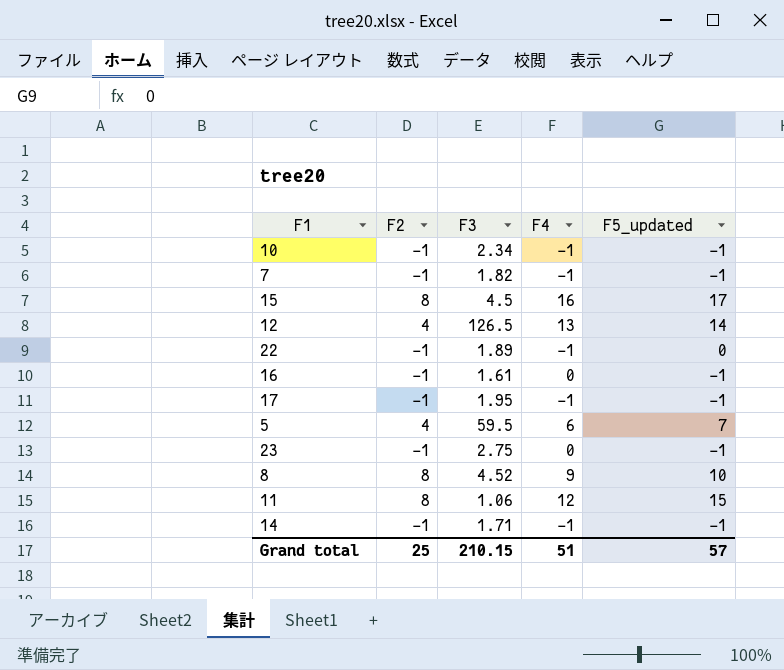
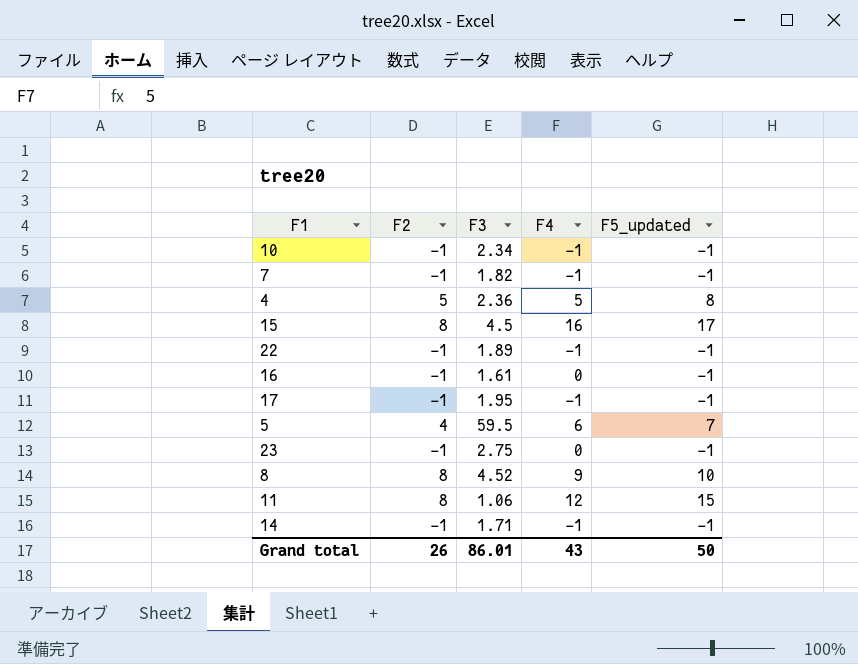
row 12: 4 | 126.5 | 13 | 14 -> none
row 4: none -> 5 | 2.36 | 5 | 8
22 | F5_updated: 0 -> -1
Grand total | F2: 25 -> 26
Grand total | F3: 210.15 -> 86.01
Grand total | F4: 51 -> 43
Grand total | F5_updated: 57 -> 50

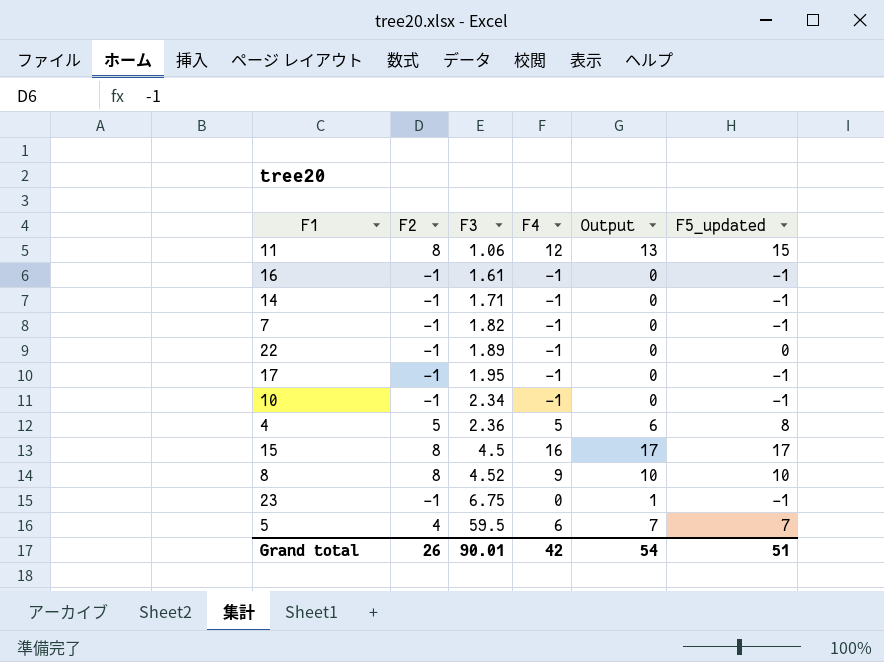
row order: none -> F3 ascending
column Output | formula: none -> [F4] + 1
16 | F4: 0 -> -1
22 | F5_updated: -1 -> 0
23 | F3: 2.75 -> 6.75
Grand total | F3: 86.01 -> 90.01
Grand total | F4: 43 -> 42
Grand total | F5_updated: 50 -> 51

